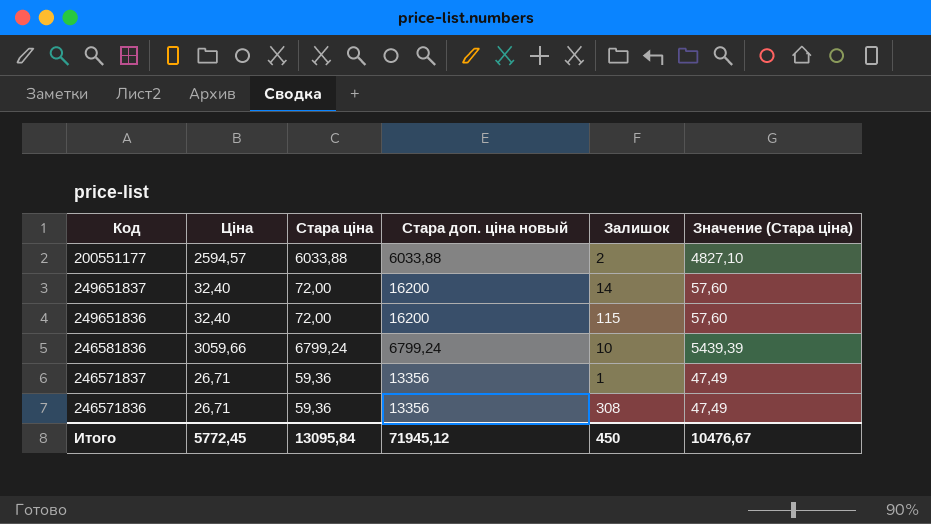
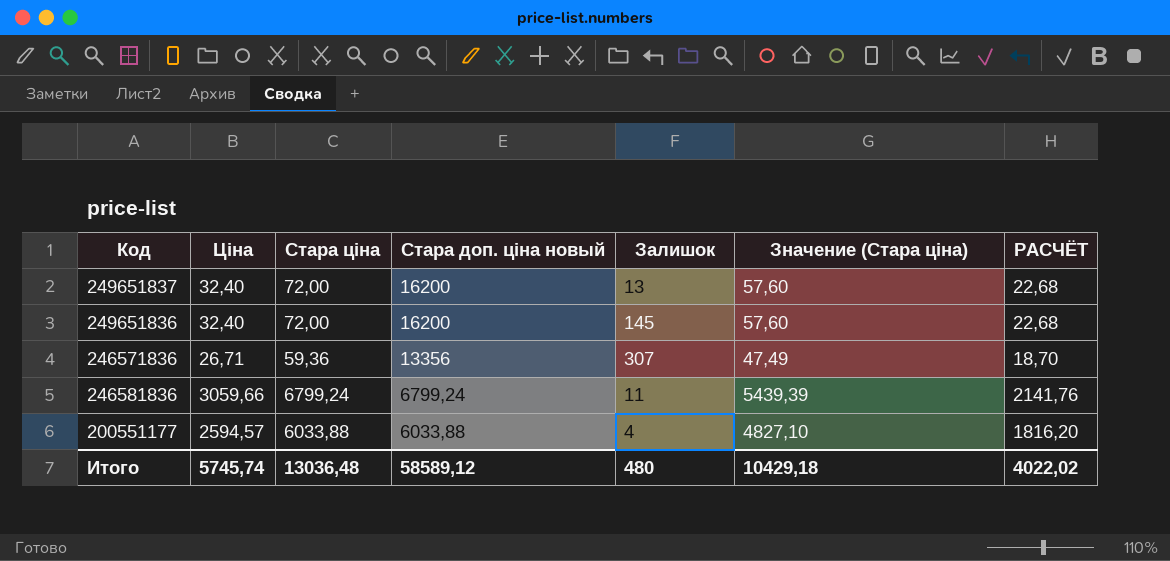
row order: none -> Стара доп. ціна новый descending
column РАСЧЁТ | formula: none -> [Ціна] * 0,7
row 246571837: 26,71 | 59,36 | 13356 | 1 | 47,49 -> none
249651837 | Залишок: 14 -> 13
249651836 | Залишок: 115 -> 145
246571836 | Залишок: 308 -> 307
246581836 | Залишок: 10 -> 11
200551177 | Залишок: 2 -> 4
Итого | Ціна: 5772,45 -> 5745,74
Итого | Стара ціна: 13095,84 -> 13036,48
Итого | Стара доп. ціна новый: 71945,12 -> 58589,12
Итого | Залишок: 450 -> 480
Итого | Значение (Стара ціна): 10476,67 -> 10429,18

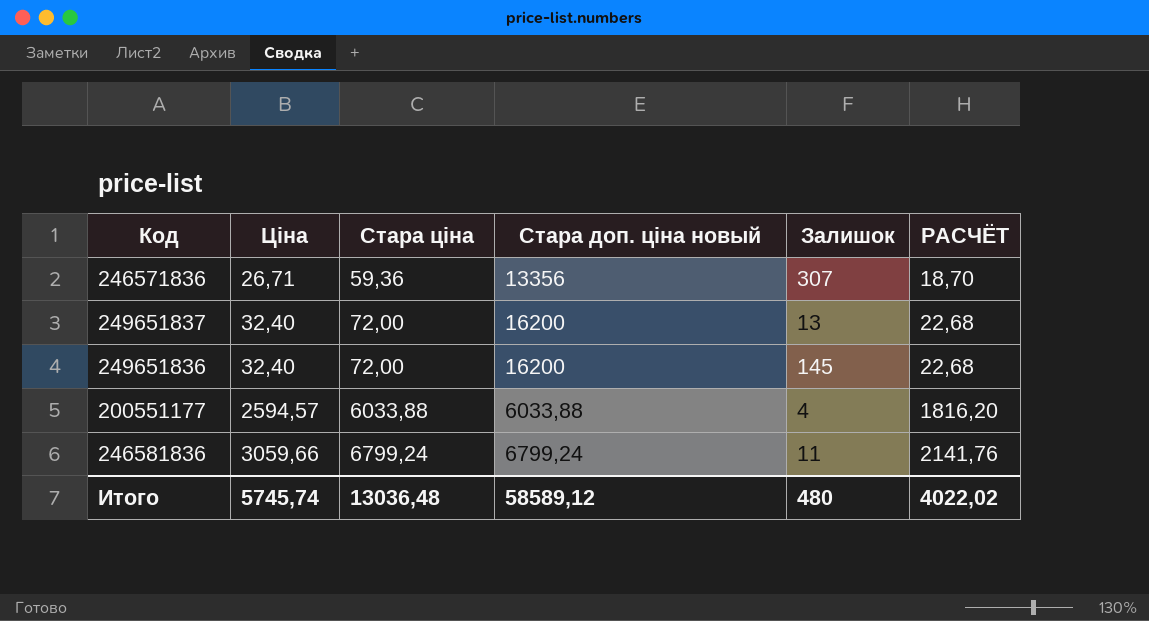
row order: Стара доп. ціна новый descending -> Ціна ascending
column Значение (Стара ціна) | formula: [Стара ціна] * 0,8 -> none

